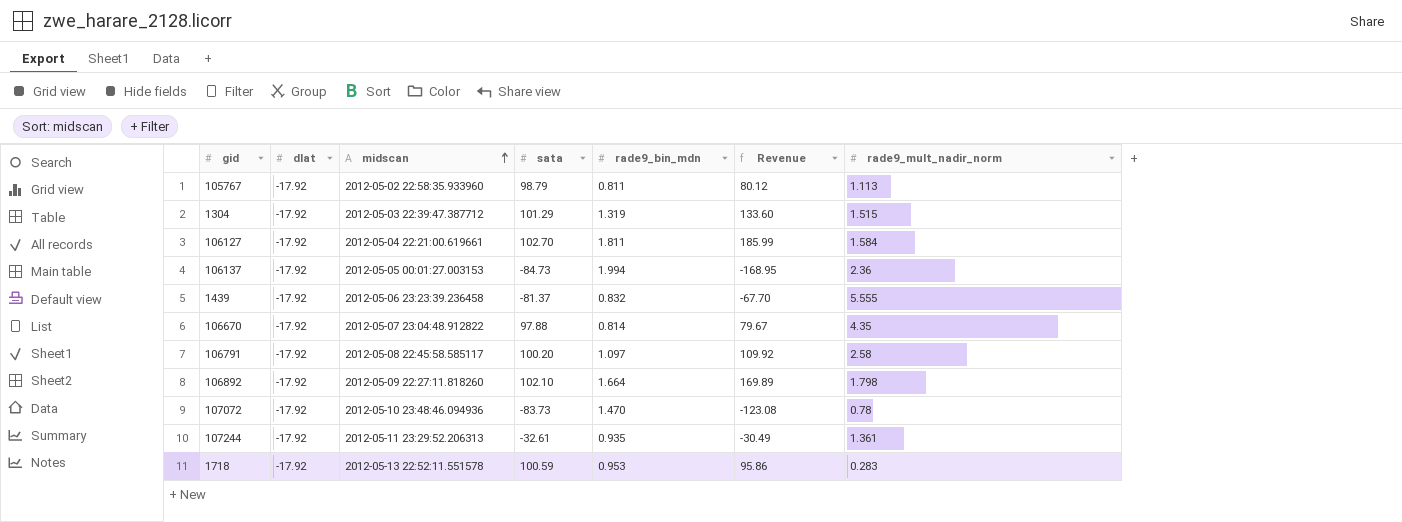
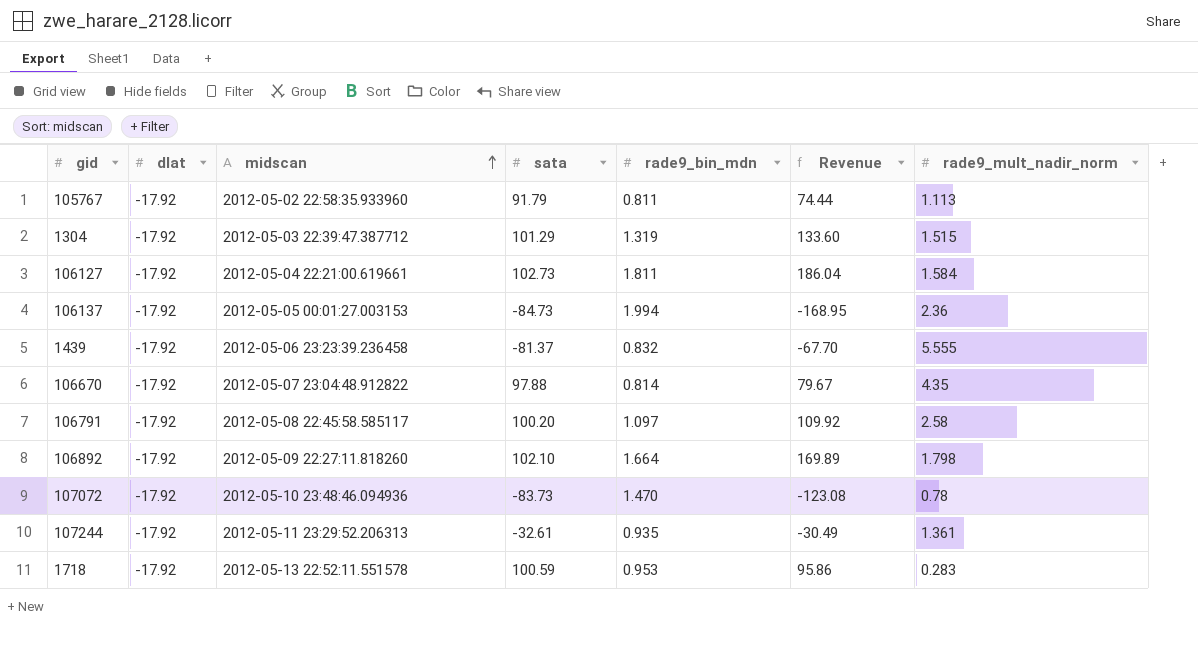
105767 | sata: 98.79 -> 91.79
105767 | Revenue: 80.12 -> 74.44
106127 | sata: 102.70 -> 102.73
106127 | Revenue: 185.99 -> 186.04

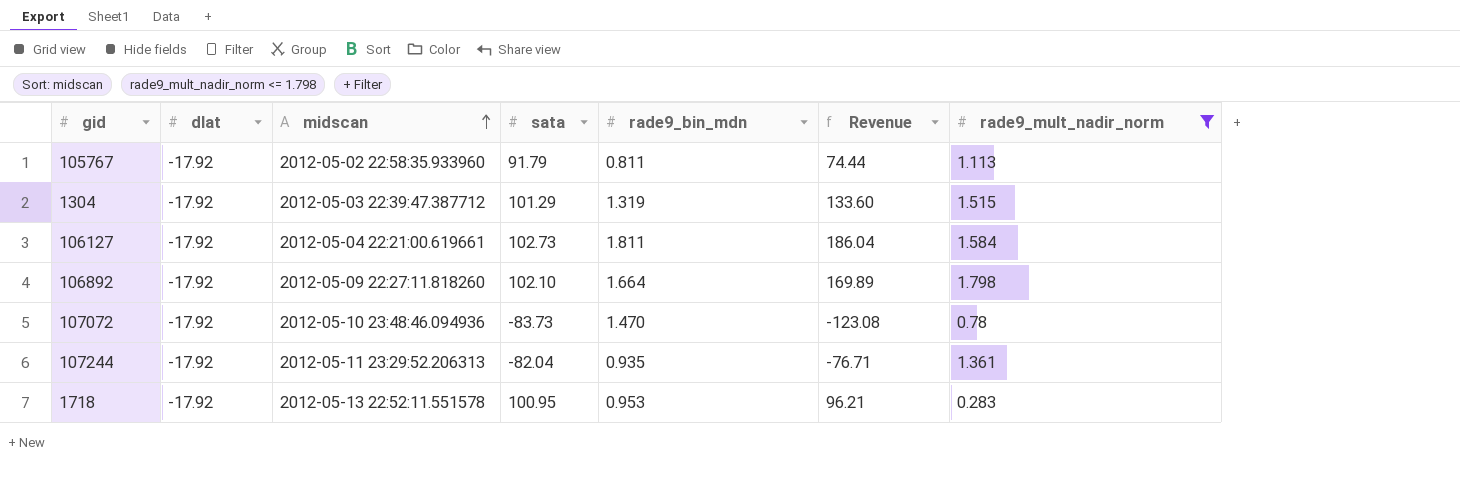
filter: none -> rade9_mult_nadir_norm <= 1.798
107244 | sata: -32.61 -> -82.04
107244 | Revenue: -30.49 -> -76.71
1718 | sata: 100.59 -> 100.95
1718 | Revenue: 95.86 -> 96.21

